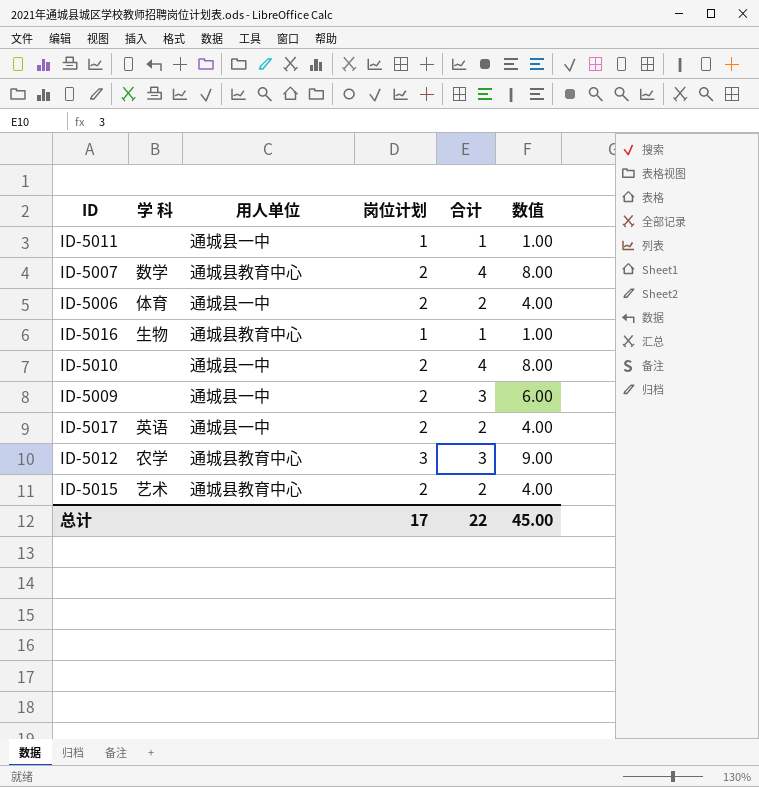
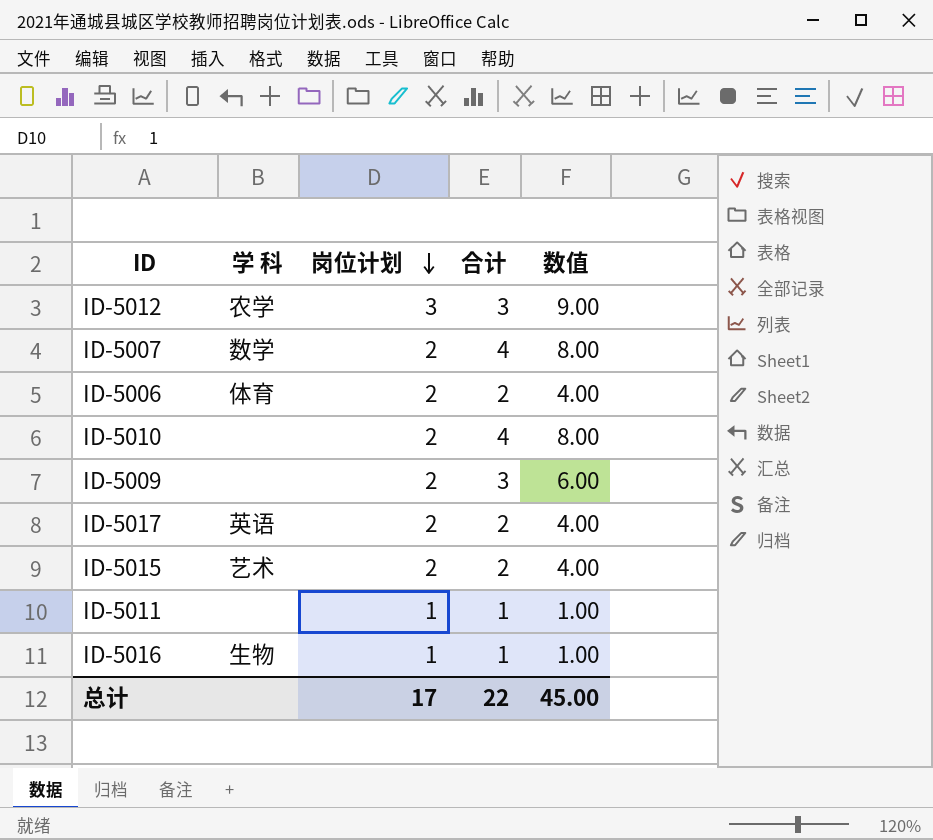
row order: none -> 岗位计划 descending
column 用人单位 | position: 3 -> none

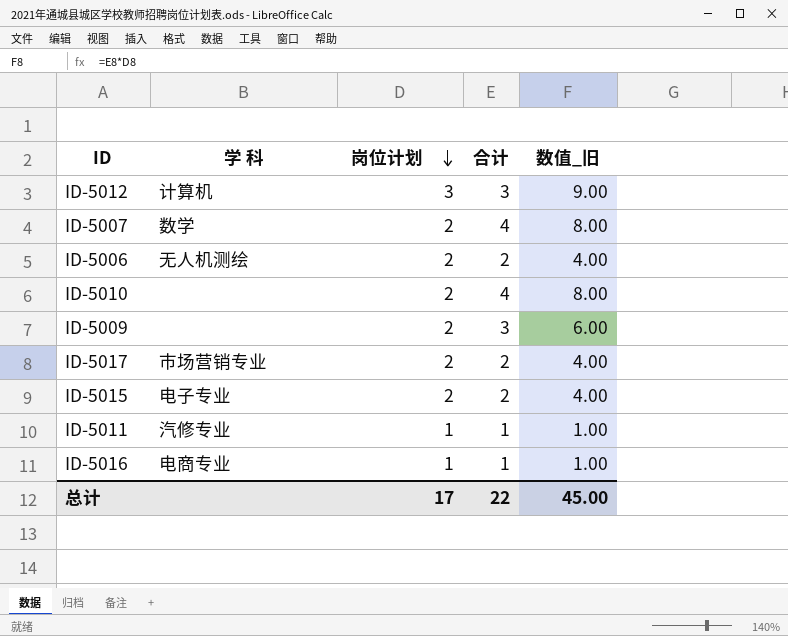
column name: 数值 -> 数值_旧
ID-5012 | 学 科: 农学 -> 计算机
ID-5006 | 学 科: 体育 -> 无人机测绘
ID-5017 | 学 科: 英语 -> 市场营销专业
ID-5015 | 学 科: 艺术 -> 电子专业
ID-5011 | 学 科: none -> 汽修专业
ID-5016 | 学 科: 生物 -> 电商专业

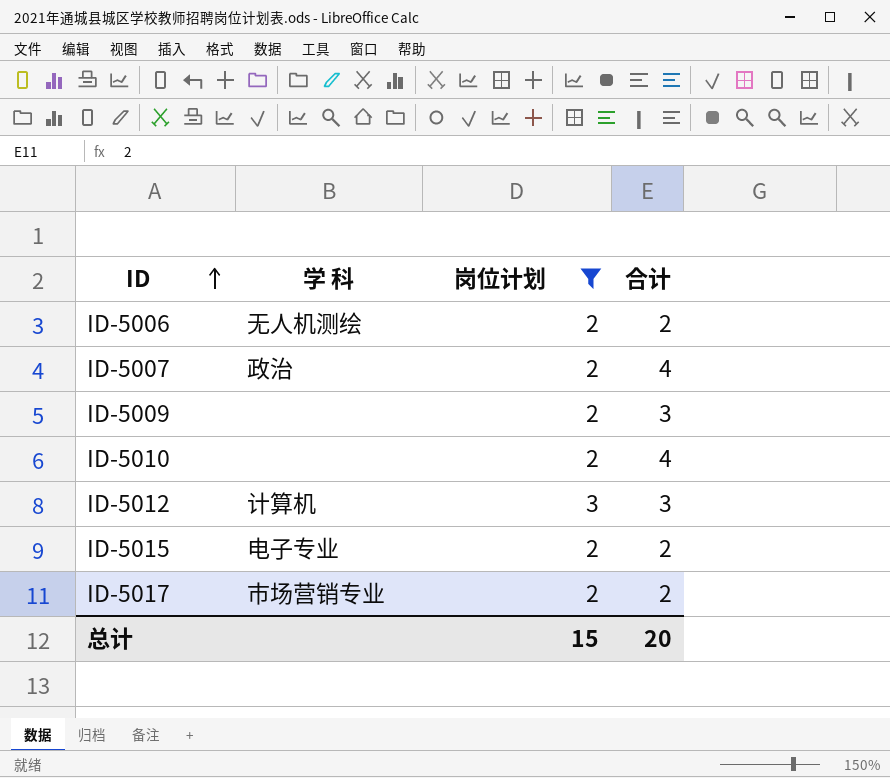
filter: none -> 岗位计划 != 1
row order: 岗位计划 descending -> ID ascending
column 数值_旧 | formula: [岗位计划] * [合计] -> none
ID-5007 | 学 科: 数学 -> 政治
总计 | 岗位计划: 17 -> 15
总计 | 合计: 22 -> 20

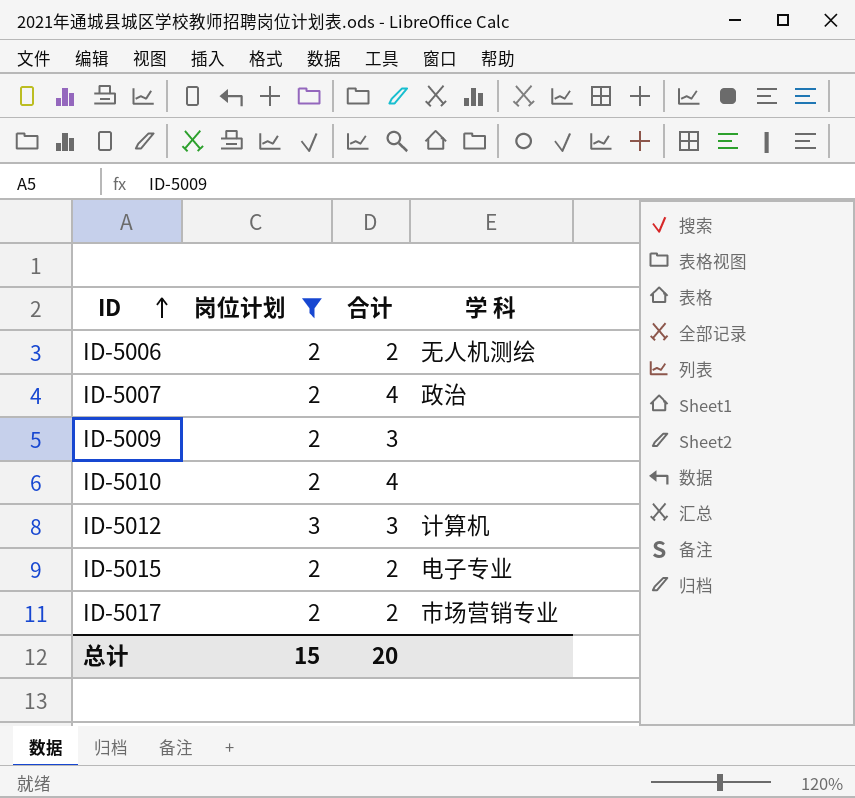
column 学 科 | position: 2 -> 4

